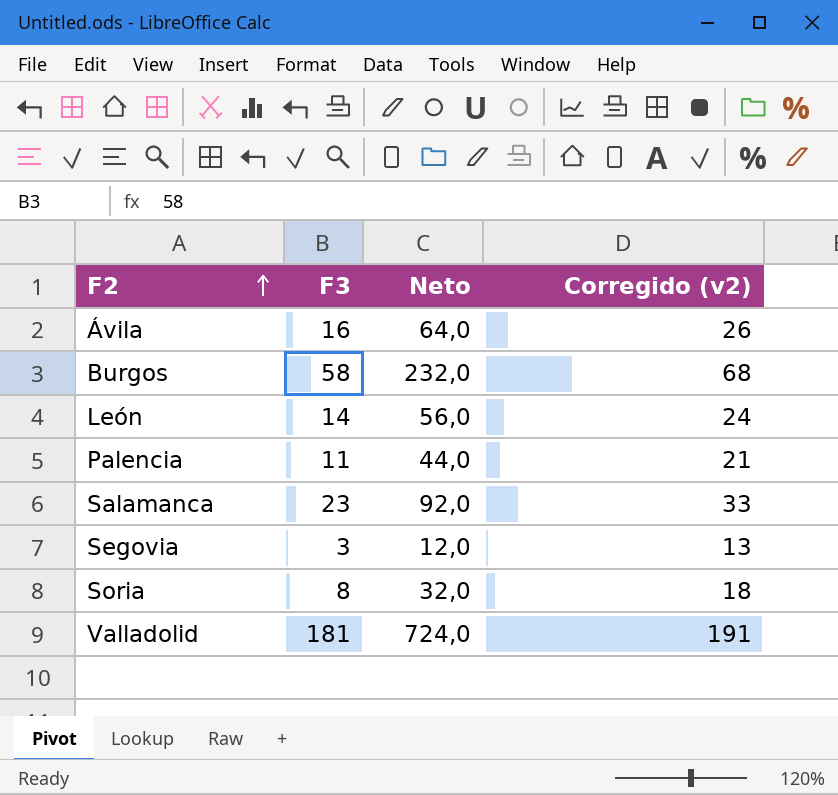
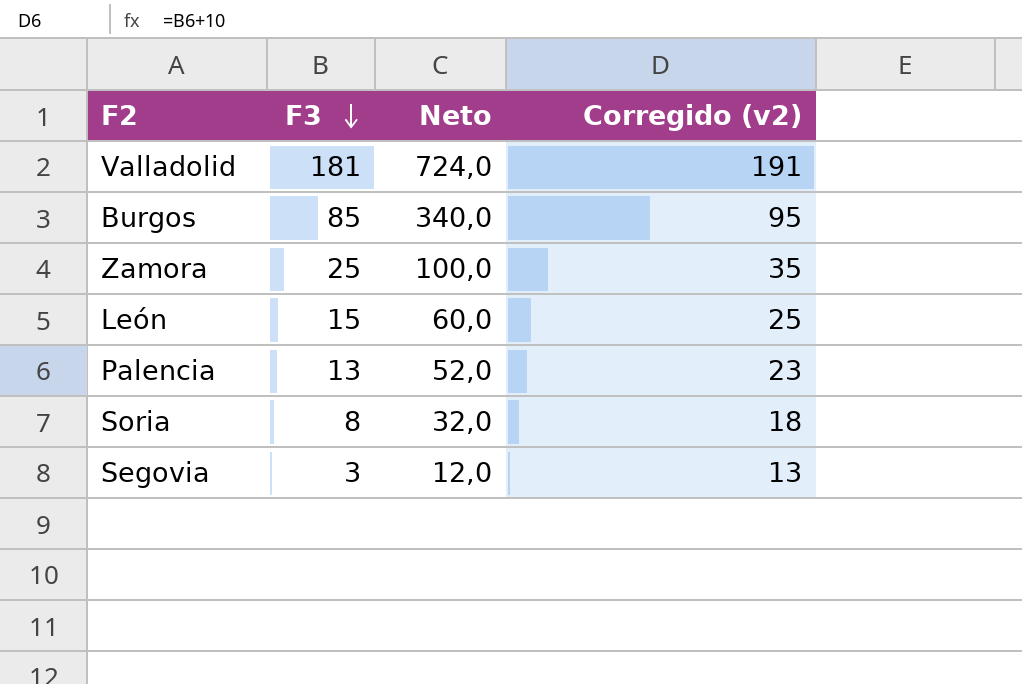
row order: F2 ascending -> F3 descending
row Ávila: 16 | 64,0 | 26 -> none
row Salamanca: 23 | 92,0 | 33 -> none
Burgos | F3: 58 -> 85
Burgos | Neto: 232,0 -> 340,0
Burgos | Corregido (v2): 68 -> 95
row Zamora: none -> 25 | 100,0 | 35
León | F3: 14 -> 15
León | Neto: 56,0 -> 60,0
León | Corregido (v2): 24 -> 25
Palencia | F3: 11 -> 13
Palencia | Neto: 44,0 -> 52,0
Palencia | Corregido (v2): 21 -> 23

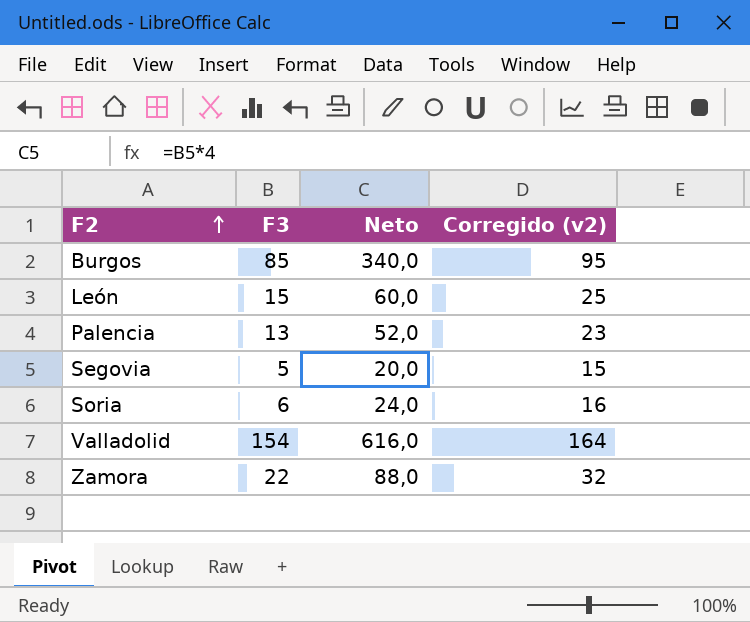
row order: F3 descending -> F2 ascending
Segovia | F3: 3 -> 5
Segovia | Neto: 12,0 -> 20,0
Segovia | Corregido (v2): 13 -> 15
Soria | F3: 8 -> 6
Soria | Neto: 32,0 -> 24,0
Soria | Corregido (v2): 18 -> 16
Valladolid | F3: 181 -> 154
Valladolid | Neto: 724,0 -> 616,0
Valladolid | Corregido (v2): 191 -> 164
Zamora | F3: 25 -> 22
Zamora | Neto: 100,0 -> 88,0
Zamora | Corregido (v2): 35 -> 32

